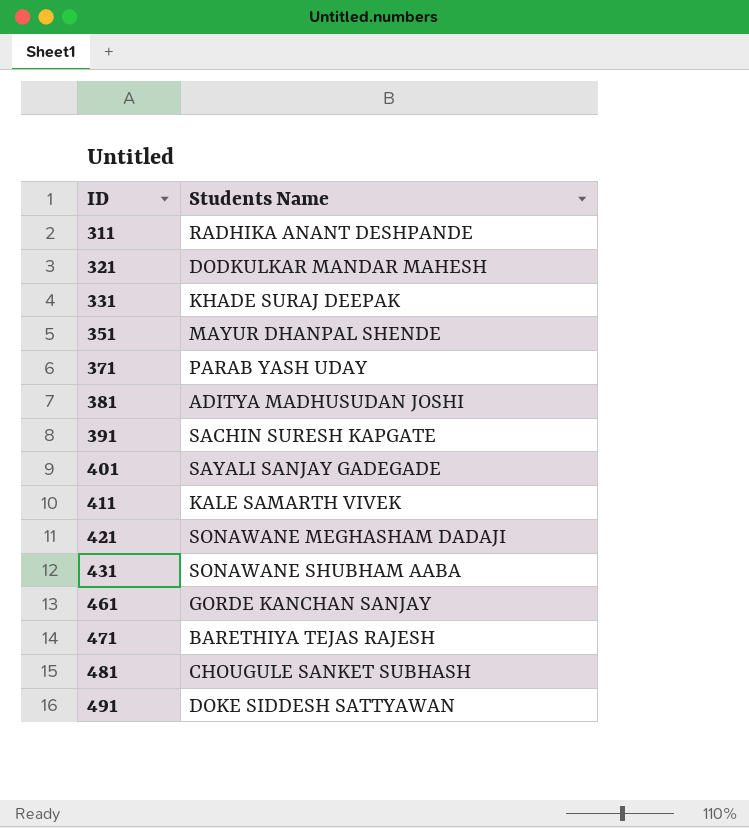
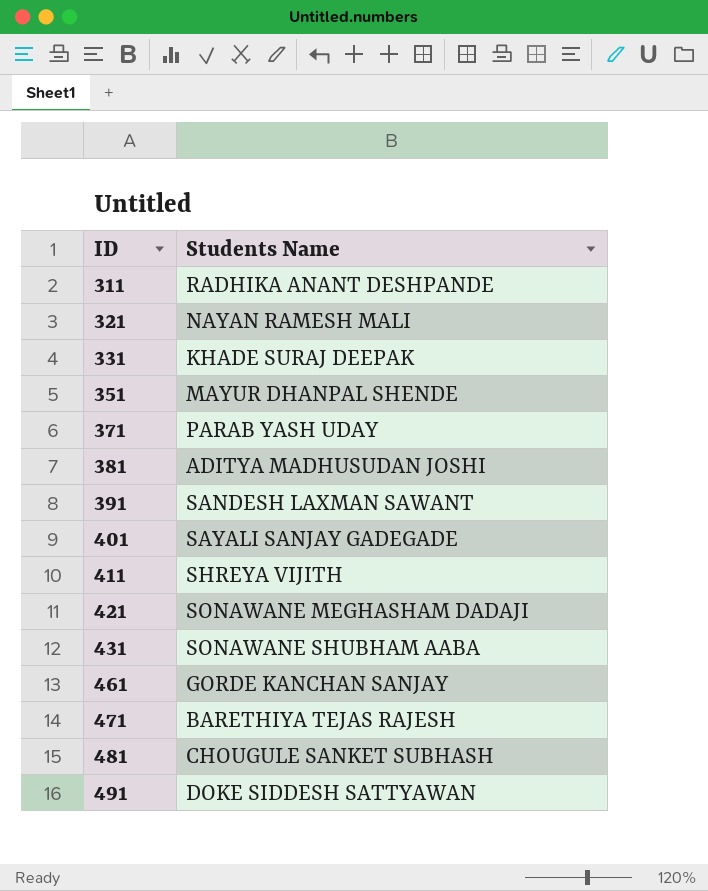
321 | Students Name: DODKULKAR MANDAR MAHESH -> NAYAN RAMESH MALI
391 | Students Name: SACHIN SURESH KAPGATE -> SANDESH LAXMAN SAWANT
411 | Students Name: KALE SAMARTH VIVEK -> SHREYA VIJITH

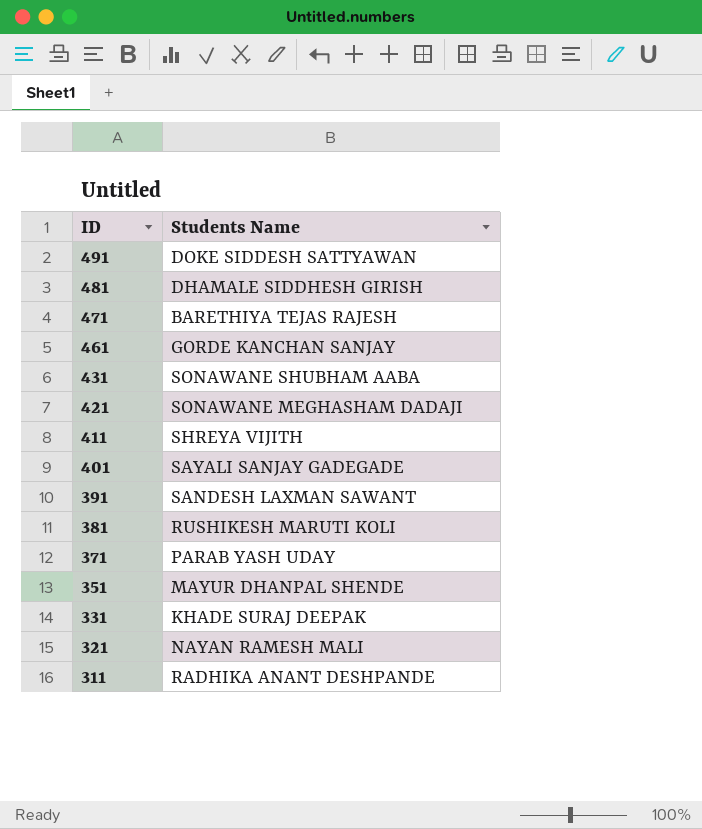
row order: ID ascending -> ID descending
481 | Students Name: CHOUGULE SANKET SUBHASH -> DHAMALE SIDDHESH GIRISH
381 | Students Name: ADITYA MADHUSUDAN JOSHI -> RUSHIKESH MARUTI KOLI

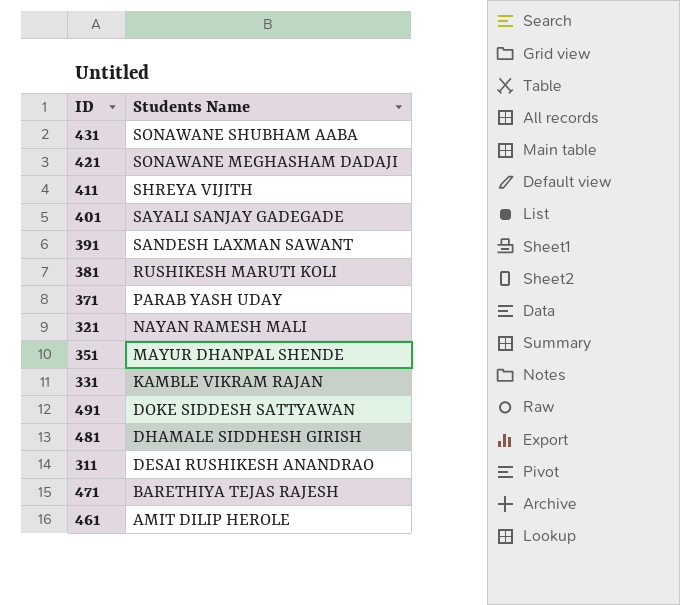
row order: ID descending -> Students Name descending
331 | Students Name: KHADE SURAJ DEEPAK -> KAMBLE VIKRAM RAJAN
311 | Students Name: RADHIKA ANANT DESHPANDE -> DESAI RUSHIKESH ANANDRAO
461 | Students Name: GORDE KANCHAN SANJAY -> AMIT DILIP HEROLE

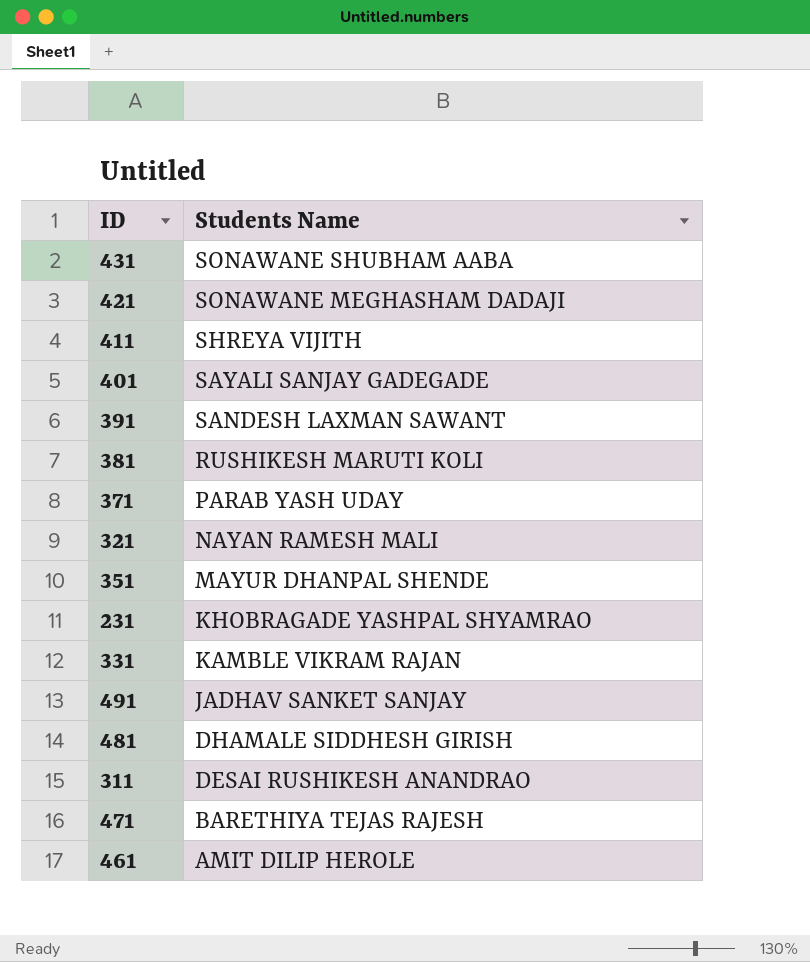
row 231: none -> KHOBRAGADE YASHPAL SHYAMRAO
491 | Students Name: DOKE SIDDESH SATTYAWAN -> JADHAV SANKET SANJAY

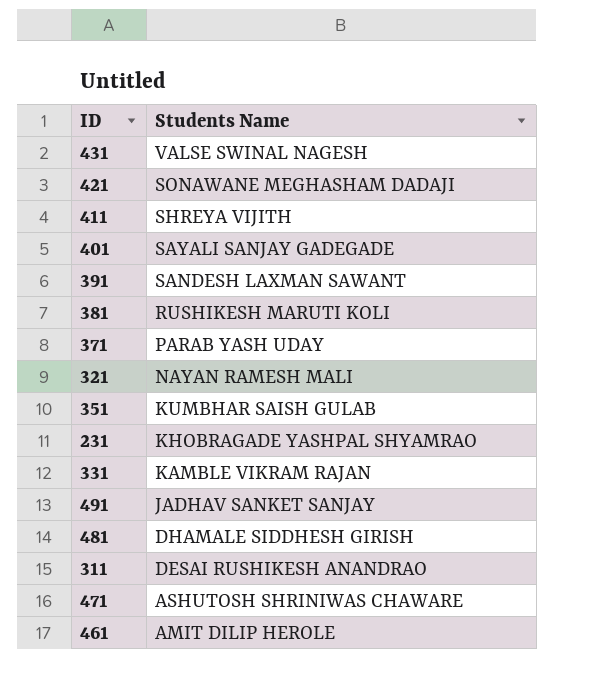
431 | Students Name: SONAWANE SHUBHAM AABA -> VALSE SWINAL NAGESH
351 | Students Name: MAYUR DHANPAL SHENDE -> KUMBHAR SAISH GULAB
471 | Students Name: BARETHIYA TEJAS RAJESH -> ASHUTOSH SHRINIWAS CHAWARE

